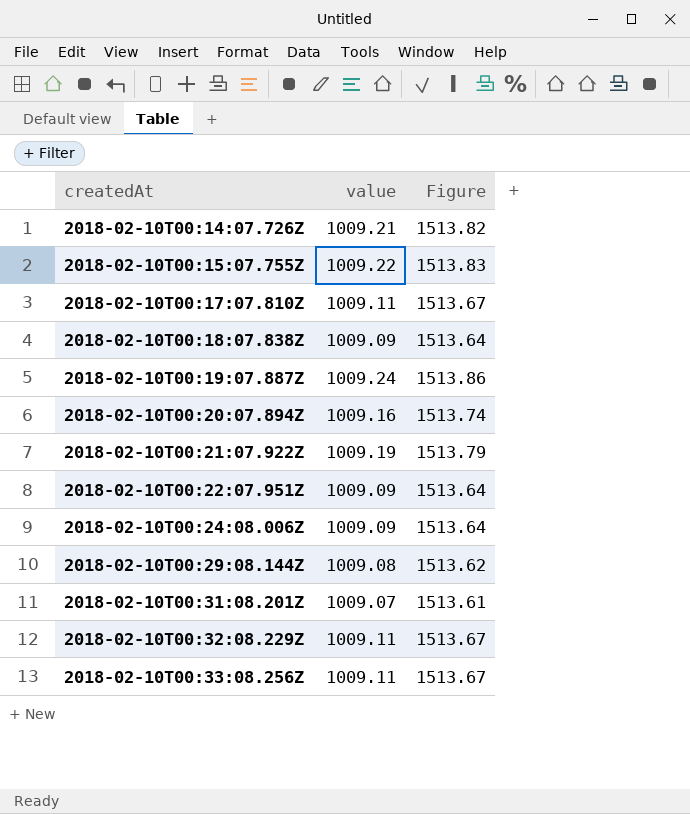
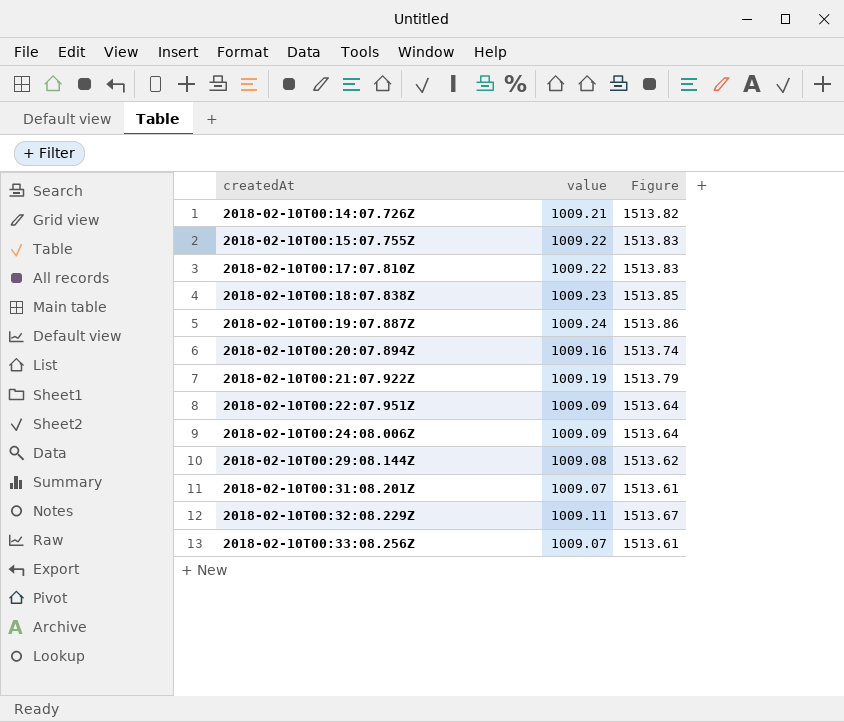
2018-02-10T00:17:07.810Z | value: 1009.11 -> 1009.22
2018-02-10T00:17:07.810Z | Figure: 1513.67 -> 1513.83
2018-02-10T00:18:07.838Z | value: 1009.09 -> 1009.23
2018-02-10T00:18:07.838Z | Figure: 1513.64 -> 1513.85
2018-02-10T00:33:08.256Z | value: 1009.11 -> 1009.07
2018-02-10T00:33:08.256Z | Figure: 1513.67 -> 1513.61

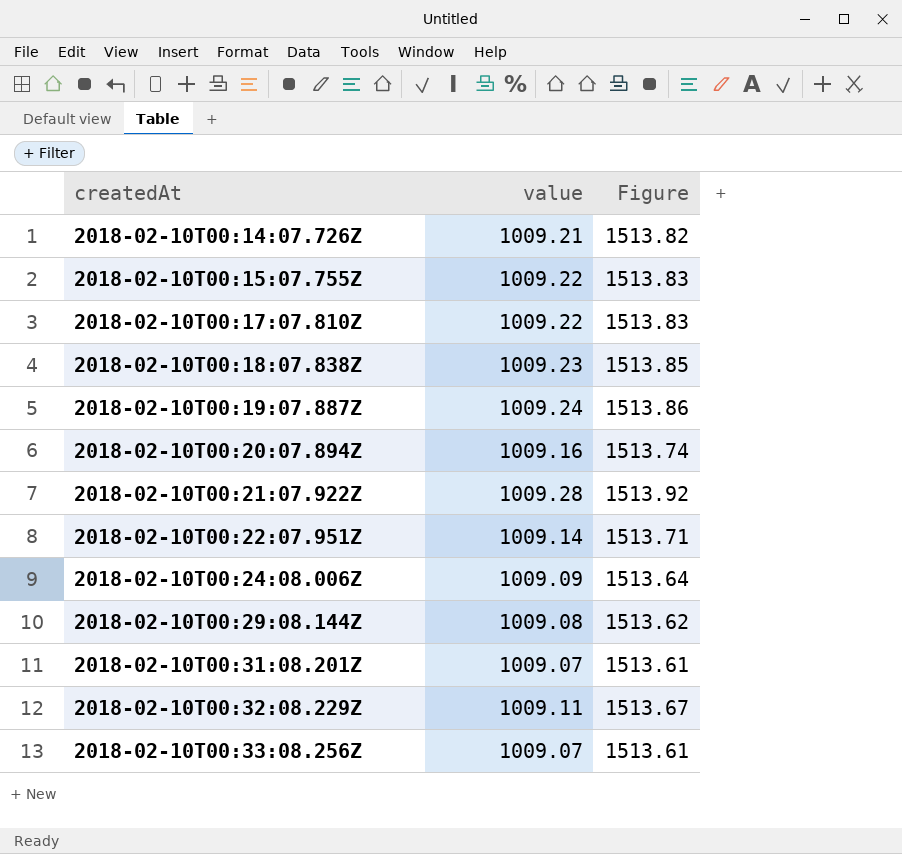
2018-02-10T00:21:07.922Z | value: 1009.19 -> 1009.28
2018-02-10T00:21:07.922Z | Figure: 1513.79 -> 1513.92
2018-02-10T00:22:07.951Z | value: 1009.09 -> 1009.14
2018-02-10T00:22:07.951Z | Figure: 1513.64 -> 1513.71

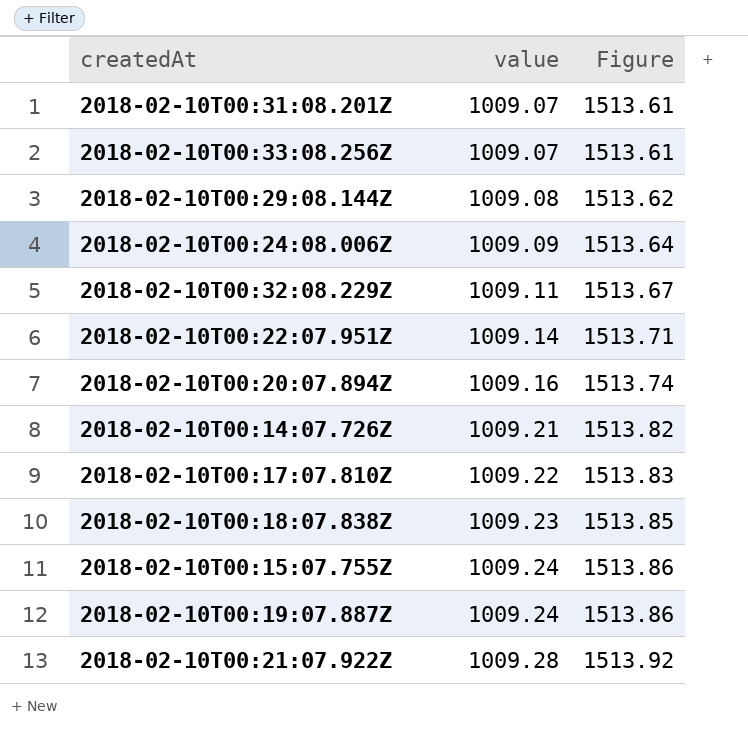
row order: createdAt ascending -> value ascending
2018-02-10T00:15:07.755Z | value: 1009.22 -> 1009.24
2018-02-10T00:15:07.755Z | Figure: 1513.83 -> 1513.86

